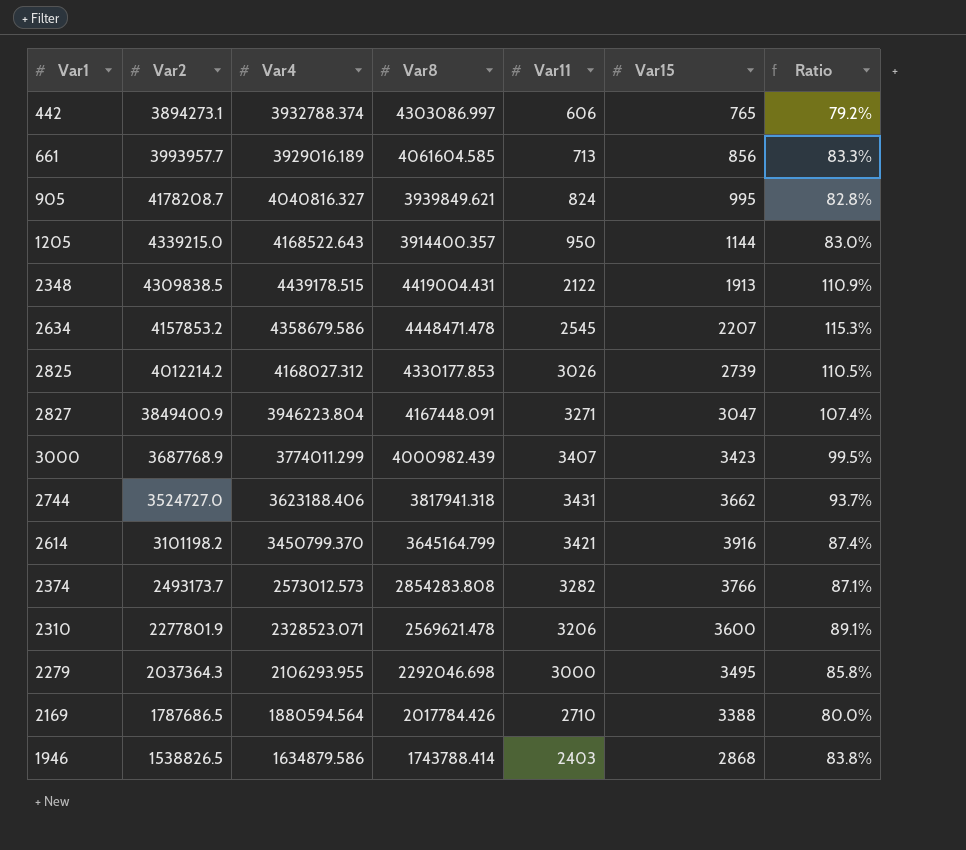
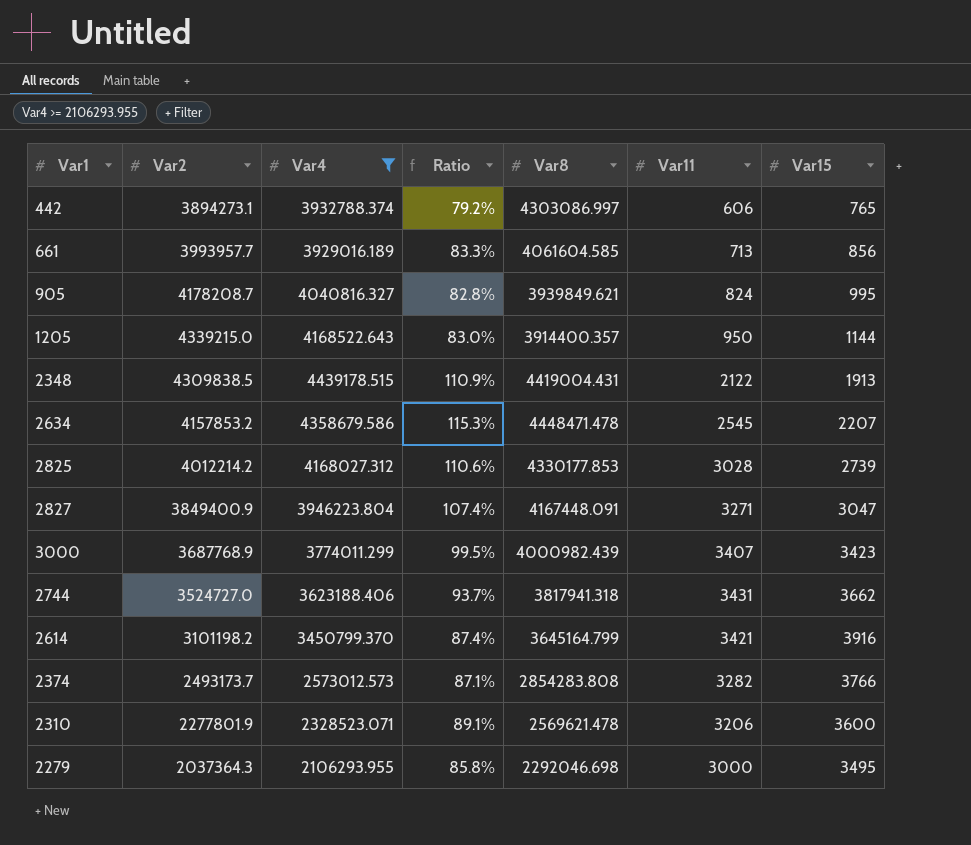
filter: none -> Var4 >= 2106293.955
column Ratio | position: 7 -> 4
2825 | Ratio: 110.5% -> 110.6%
2825 | Var11: 3026 -> 3028

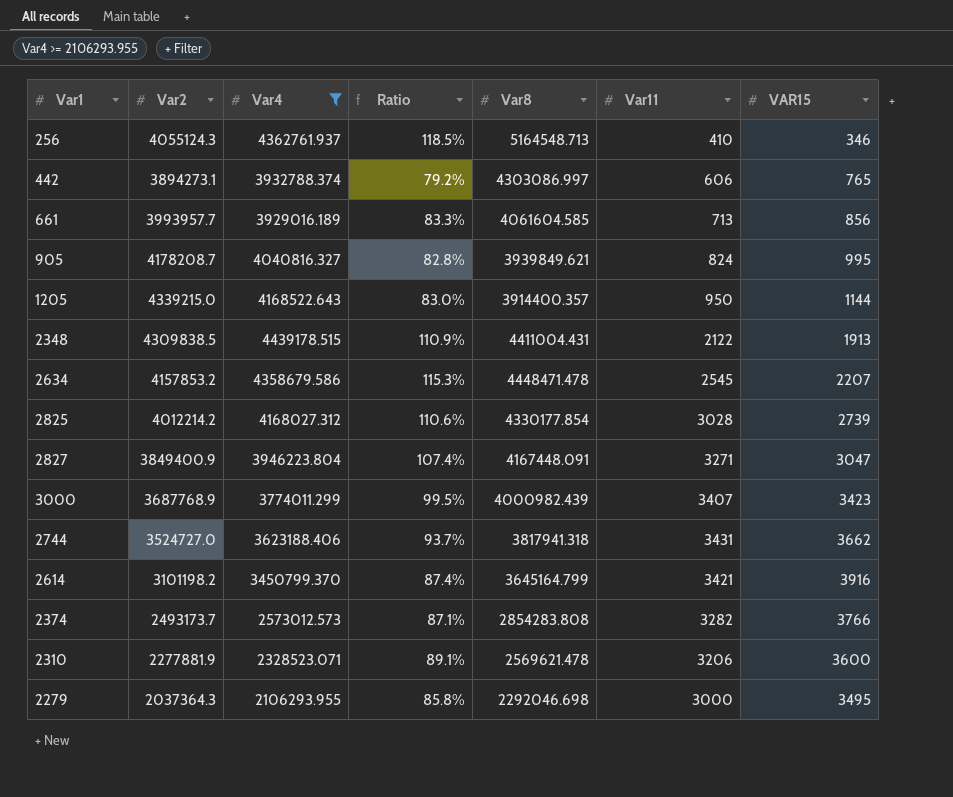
column name: Var15 -> VAR15
row 256: none -> 4055124.3 | 4362761.937 | 118.5% | 5164548.713 | 410 | 346
2348 | Var8: 4419004.431 -> 4411004.431
2825 | Var8: 4330177.853 -> 4330177.854
2310 | Var2: 2277801.9 -> 2277881.9

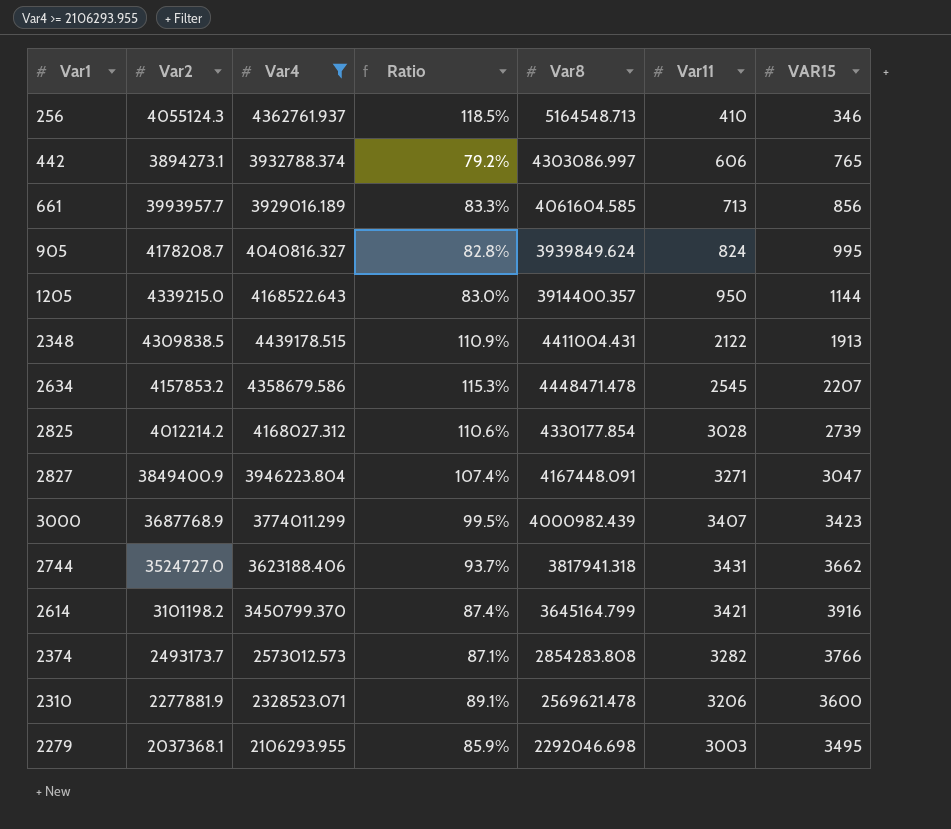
905 | Var8: 3939849.621 -> 3939849.624
2279 | Var2: 2037364.3 -> 2037368.1
2279 | Ratio: 85.8% -> 85.9%
2279 | Var11: 3000 -> 3003

